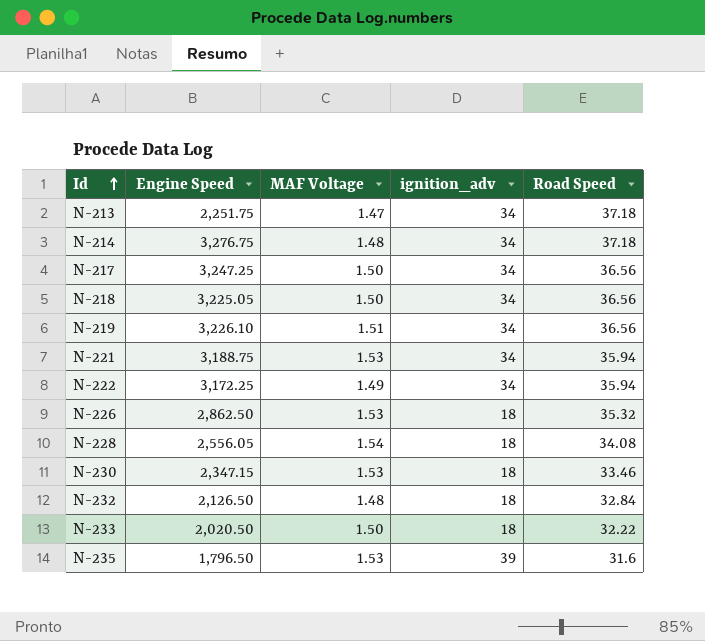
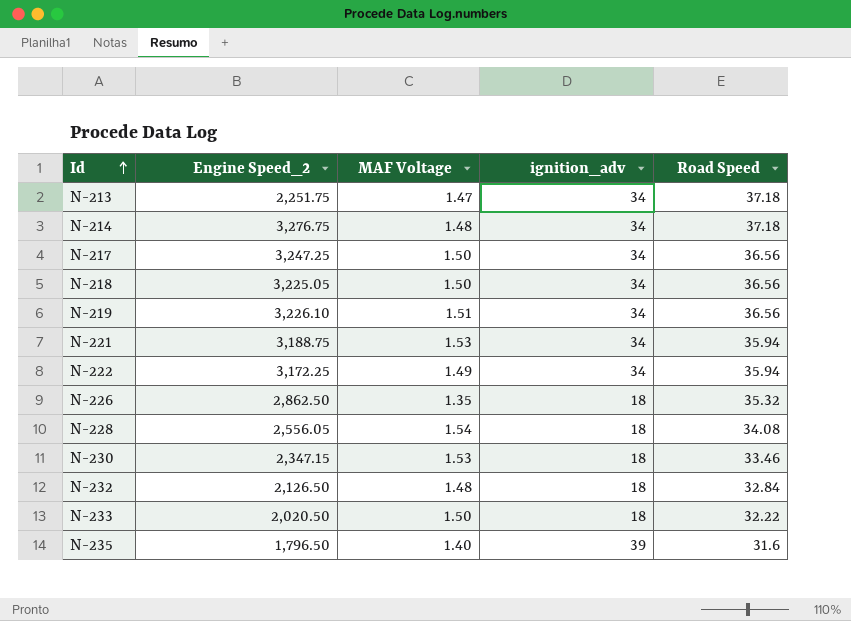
column name: Engine Speed -> Engine Speed_2
N-226 | MAF Voltage: 1.53 -> 1.35
N-235 | MAF Voltage: 1.53 -> 1.40

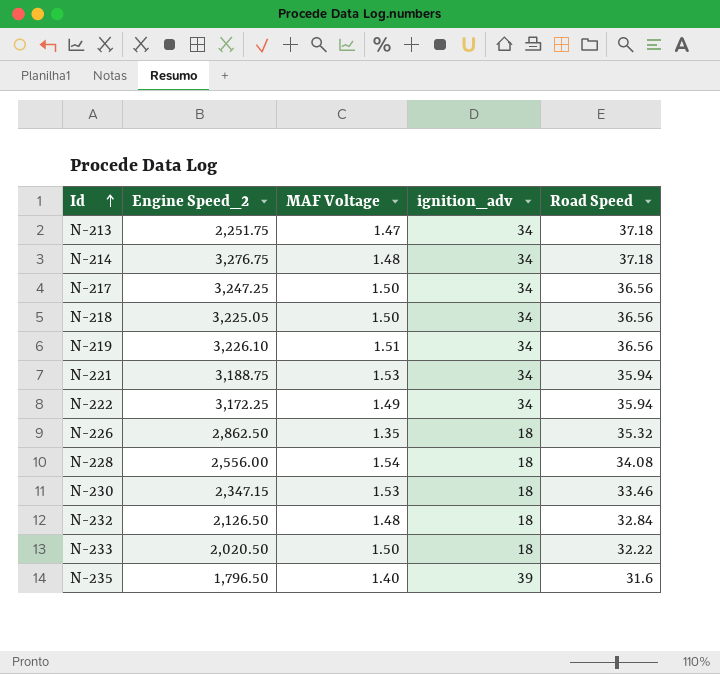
N-228 | Engine Speed_2: 2,556.05 -> 2,556.00

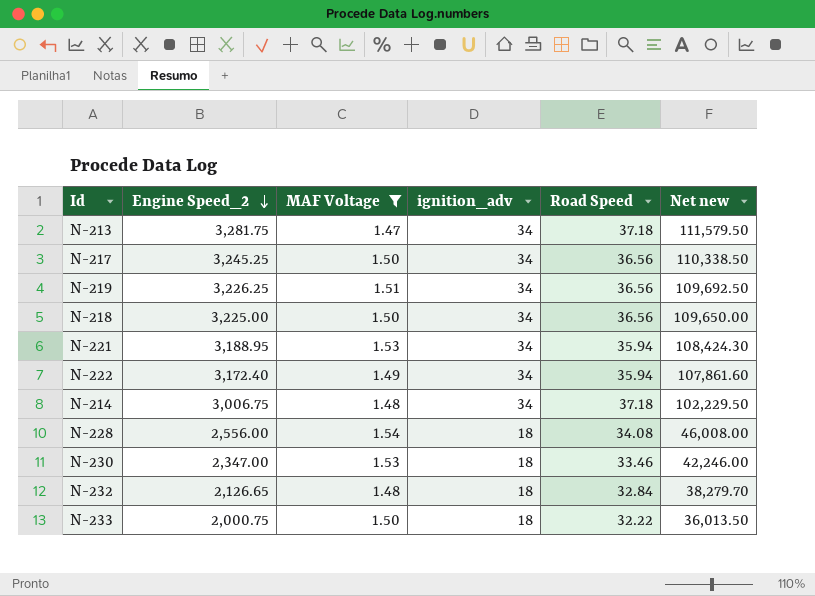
filter: none -> MAF Voltage >= 1.47
row order: Id ascending -> Engine Speed_2 descending
column Net new | formula: none -> [Engine Speed_2] * [ignition_adv]
N-213 | Engine Speed_2: 2,251.75 -> 3,281.75
N-217 | Engine Speed_2: 3,247.25 -> 3,245.25
N-219 | Engine Speed_2: 3,226.10 -> 3,226.25
N-218 | Engine Speed_2: 3,225.05 -> 3,225.00
N-221 | Engine Speed_2: 3,188.75 -> 3,188.95
N-222 | Engine Speed_2: 3,172.25 -> 3,172.40
N-214 | Engine Speed_2: 3,276.75 -> 3,006.75
N-230 | Engine Speed_2: 2,347.15 -> 2,347.00
N-232 | Engine Speed_2: 2,126.50 -> 2,126.65
N-233 | Engine Speed_2: 2,020.50 -> 2,000.75

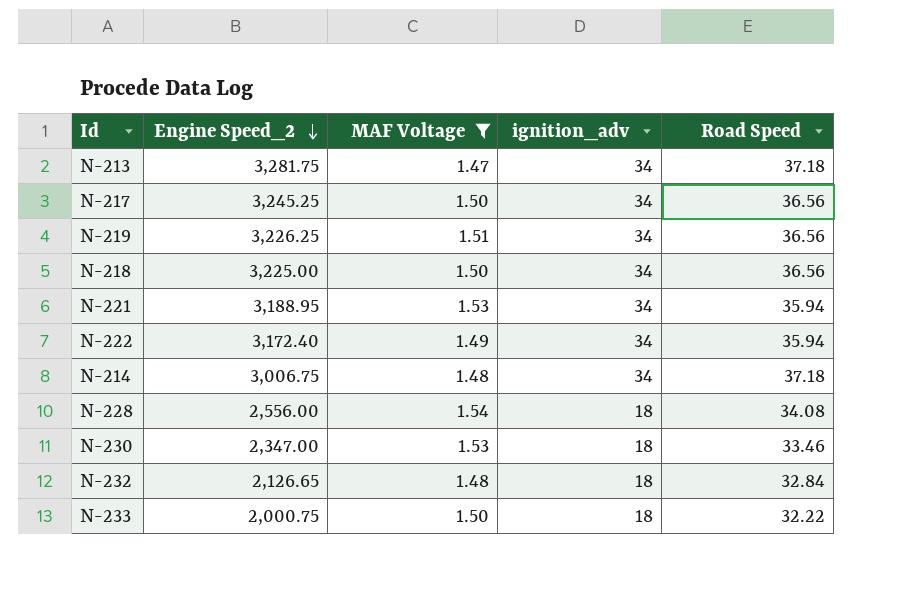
column Net new | formula: [Engine Speed_2] * [ignition_adv] -> none

